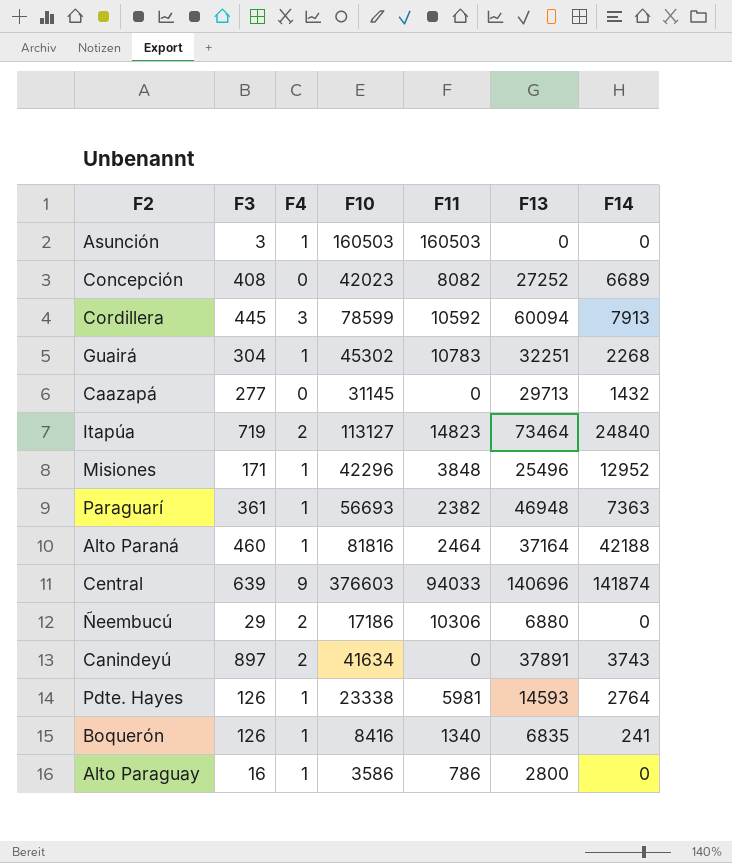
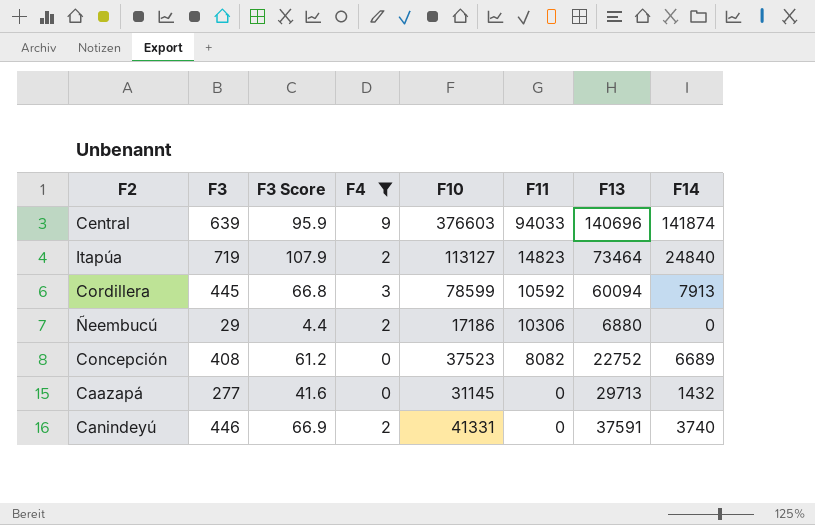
filter: none -> F4 != 1
row order: none -> F11 descending
column F3 Score | formula: none -> [F3] * 0.15
Concepción | F10: 42023 -> 37523
Concepción | F13: 27252 -> 22752
Canindeyú | F3: 897 -> 446
Canindeyú | F10: 41634 -> 41331
Canindeyú | F13: 37891 -> 37591
Canindeyú | F14: 3743 -> 3740

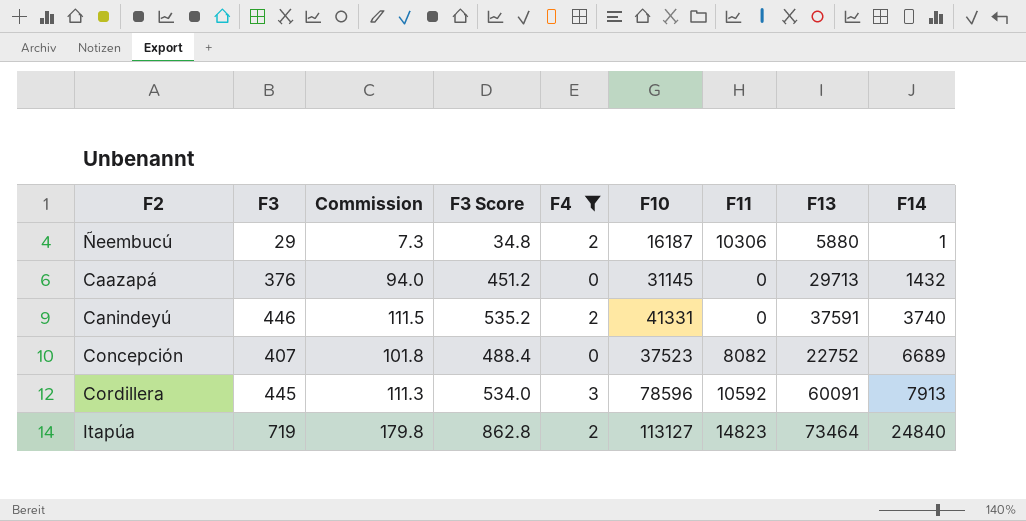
row order: F11 descending -> F14 ascending
column Commission | formula: none -> [F3] * 0.25
column F3 Score | formula: [F3] * 0.15 -> [F3] * 1.2
row Central: 639 | 95.9 | 9 | 376603 | 94033 | 140696 | 141874 -> none
Ñeembucú | F10: 17186 -> 16187
Ñeembucú | F13: 6880 -> 5880
Ñeembucú | F14: 0 -> 1
Caazapá | F3: 277 -> 376
Concepción | F3: 408 -> 407
Cordillera | F10: 78599 -> 78596
Cordillera | F13: 60094 -> 60091

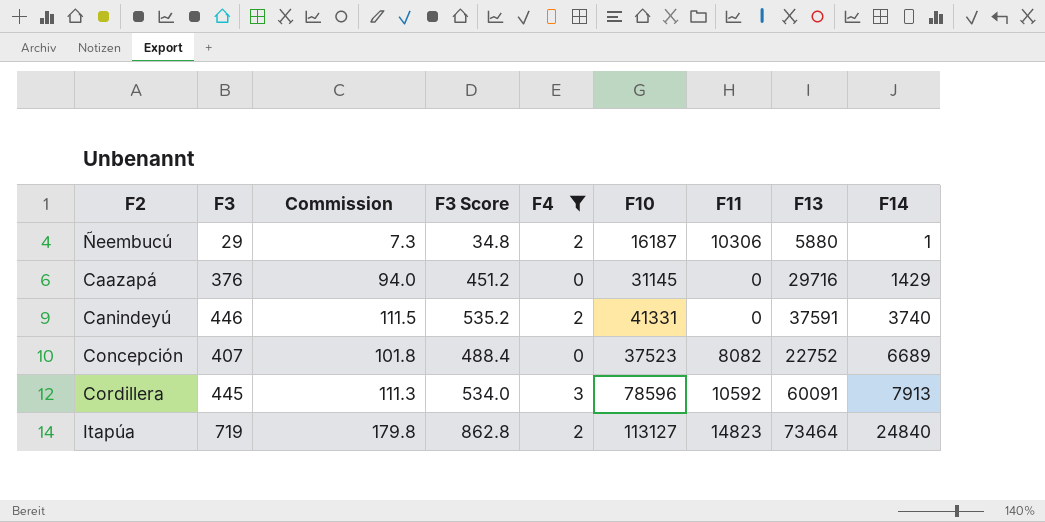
Caazapá | F13: 29713 -> 29716
Caazapá | F14: 1432 -> 1429

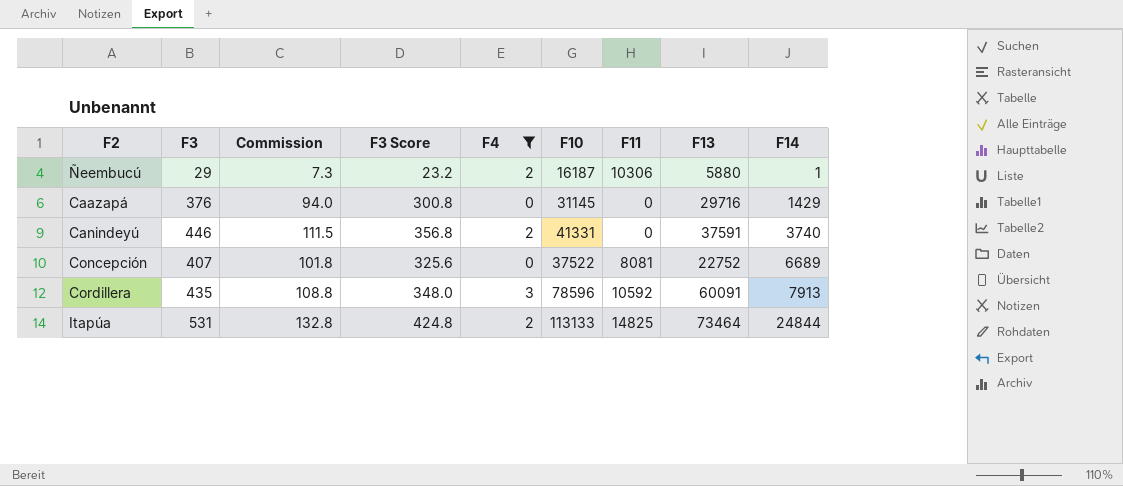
column F3 Score | formula: [F3] * 1.2 -> [F3] * 0.8
Concepción | F10: 37523 -> 37522
Concepción | F11: 8082 -> 8081
Cordillera | F3: 445 -> 435
Cordillera | Commission: 111.3 -> 108.8
Itapúa | F3: 719 -> 531
Itapúa | Commission: 179.8 -> 132.8
Itapúa | F10: 113127 -> 113133
Itapúa | F11: 14823 -> 14825
Itapúa | F14: 24840 -> 24844

